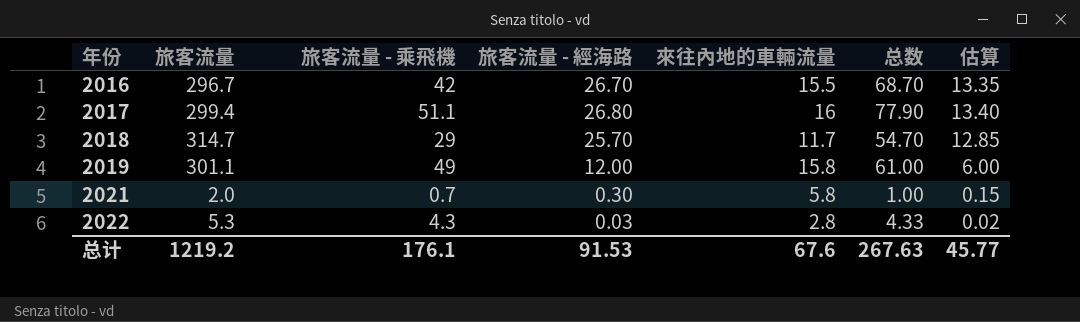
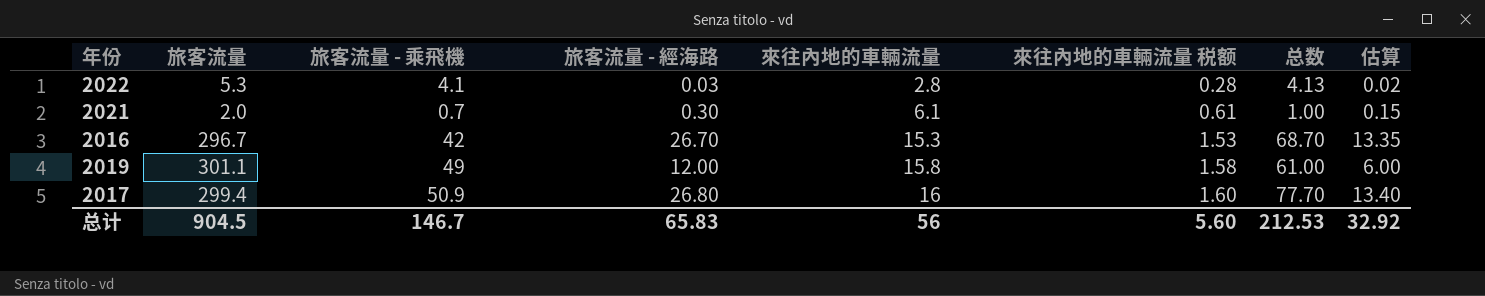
row order: 年份 ascending -> 來往內地的車輛流量 ascending
column 來往內地的車輛流量 税额 | formula: none -> [來往內地的車輛流量] * 0.1
row 2018: 314.7 | 29 | 25.70 | 11.7 | 54.70 | 12.85 -> none
2022 | 旅客流量 - 乘飛機: 4.3 -> 4.1
2022 | 总数: 4.33 -> 4.13
2021 | 來往內地的車輛流量: 5.8 -> 6.1
2016 | 來往內地的車輛流量: 15.5 -> 15.3
2017 | 旅客流量 - 乘飛機: 51.1 -> 50.9
2017 | 总数: 77.90 -> 77.70
总计 | 旅客流量: 1219.2 -> 904.5
总计 | 旅客流量 - 乘飛機: 176.1 -> 146.7
总计 | 旅客流量 - 經海路: 91.53 -> 65.83
总计 | 來往內地的車輛流量: 67.6 -> 56
总计 | 总数: 267.63 -> 212.53
总计 | 估算: 45.77 -> 32.92

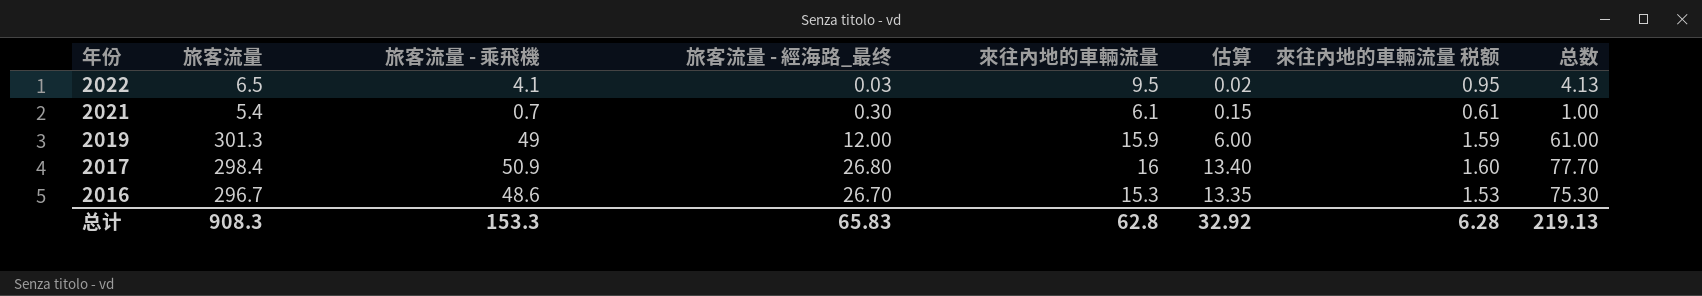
row order: 來往內地的車輛流量 ascending -> 年份 descending
column name: 旅客流量 - 經海路 -> 旅客流量 - 經海路_最终
column 估算 | position: 8 -> 6
2022 | 旅客流量: 5.3 -> 6.5
2022 | 來往內地的車輛流量: 2.8 -> 9.5
2022 | 來往內地的車輛流量 税额: 0.28 -> 0.95
2021 | 旅客流量: 2.0 -> 5.4
2019 | 旅客流量: 301.1 -> 301.3
2019 | 來往內地的車輛流量: 15.8 -> 15.9
2019 | 來往內地的車輛流量 税额: 1.58 -> 1.59
2017 | 旅客流量: 299.4 -> 298.4
2016 | 旅客流量 - 乘飛機: 42 -> 48.6
2016 | 总数: 68.70 -> 75.30
总计 | 旅客流量: 904.5 -> 908.3
总计 | 旅客流量 - 乘飛機: 146.7 -> 153.3
总计 | 來往內地的車輛流量: 56 -> 62.8
总计 | 來往內地的車輛流量 税额: 5.60 -> 6.28
总计 | 总数: 212.53 -> 219.13

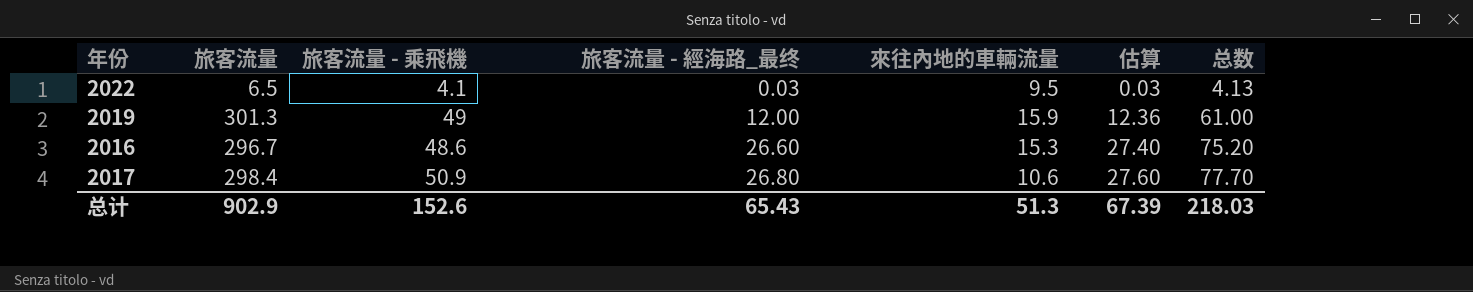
row order: 年份 descending -> 旅客流量 - 經海路_最终 ascending
column 來往內地的車輛流量 税额 | formula: [來往內地的車輛流量] * 0.1 -> none
column 估算 | formula: [旅客流量 - 經海路_最终] * 0.5 -> [旅客流量 - 經海路_最终] * 1.03
row 2021: 5.4 | 0.7 | 0.30 | 6.1 | 0.15 | 0.61 | 1.00 -> none
2016 | 旅客流量 - 經海路_最终: 26.70 -> 26.60
2016 | 总数: 75.30 -> 75.20
2017 | 來往內地的車輛流量: 16 -> 10.6
总计 | 旅客流量: 908.3 -> 902.9
总计 | 旅客流量 - 乘飛機: 153.3 -> 152.6
总计 | 旅客流量 - 經海路_最终: 65.83 -> 65.43
总计 | 來往內地的車輛流量: 62.8 -> 51.3
总计 | 估算: 32.92 -> 67.39
总计 | 总数: 219.13 -> 218.03

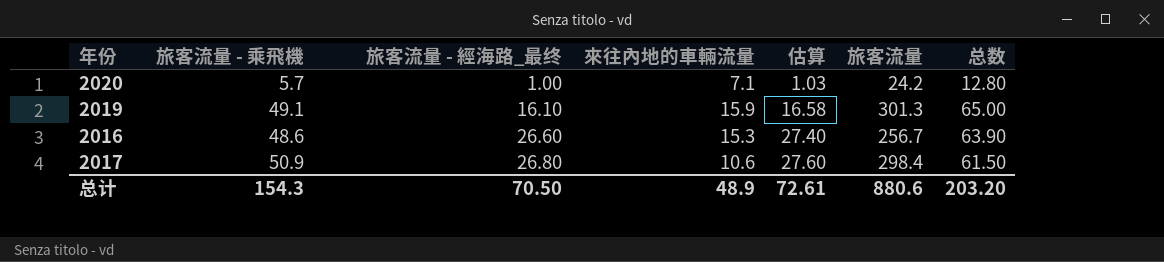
column 旅客流量 | position: 2 -> 6
column 总数 | formula: [旅客流量 - 乘飛機] + [旅客流量 - 經海路_最终] -> [旅客流量 - 乘飛機] + [來往內地的車輛流量]
row 2022: 6.5 | 4.1 | 0.03 | 9.5 | 0.03 | 4.13 -> none
row 2020: none -> 5.7 | 1.00 | 7.1 | 1.03 | 24.2 | 12.80
2019 | 旅客流量 - 乘飛機: 49 -> 49.1
2019 | 旅客流量 - 經海路_最终: 12.00 -> 16.10
2019 | 估算: 12.36 -> 16.58
2016 | 旅客流量: 296.7 -> 256.7
总计 | 旅客流量 - 乘飛機: 152.6 -> 154.3
总计 | 旅客流量 - 經海路_最终: 65.43 -> 70.50
总计 | 來往內地的車輛流量: 51.3 -> 48.9
总计 | 估算: 67.39 -> 72.61
总计 | 旅客流量: 902.9 -> 880.6
总计 | 总数: 218.03 -> 203.20

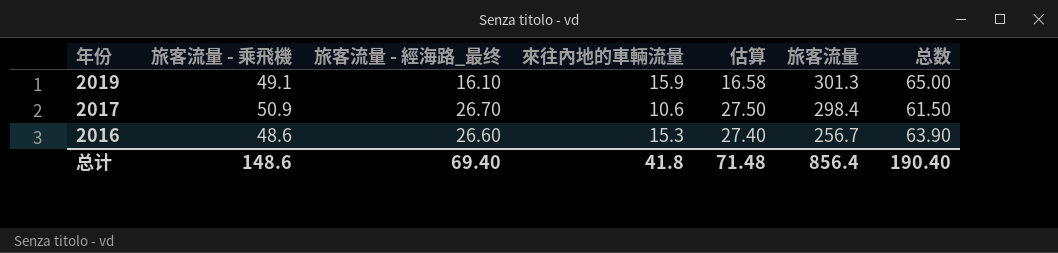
row order: 旅客流量 - 經海路_最终 ascending -> 年份 descending
row 2020: 5.7 | 1.00 | 7.1 | 1.03 | 24.2 | 12.80 -> none
2017 | 旅客流量 - 經海路_最终: 26.80 -> 26.70
2017 | 估算: 27.60 -> 27.50
总计 | 旅客流量 - 乘飛機: 154.3 -> 148.6
总计 | 旅客流量 - 經海路_最终: 70.50 -> 69.40
总计 | 來往內地的車輛流量: 48.9 -> 41.8
总计 | 估算: 72.61 -> 71.48
总计 | 旅客流量: 880.6 -> 856.4
总计 | 总数: 203.20 -> 190.40

